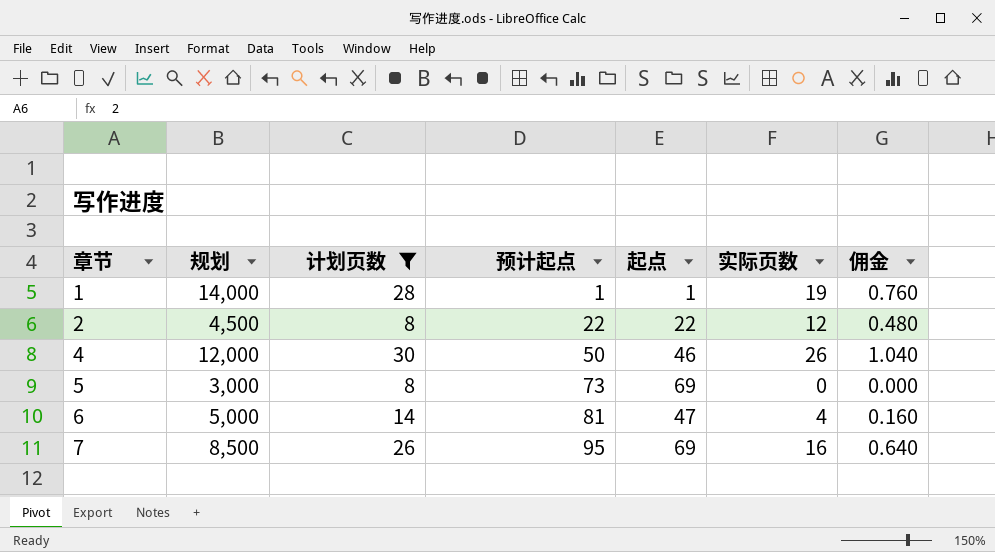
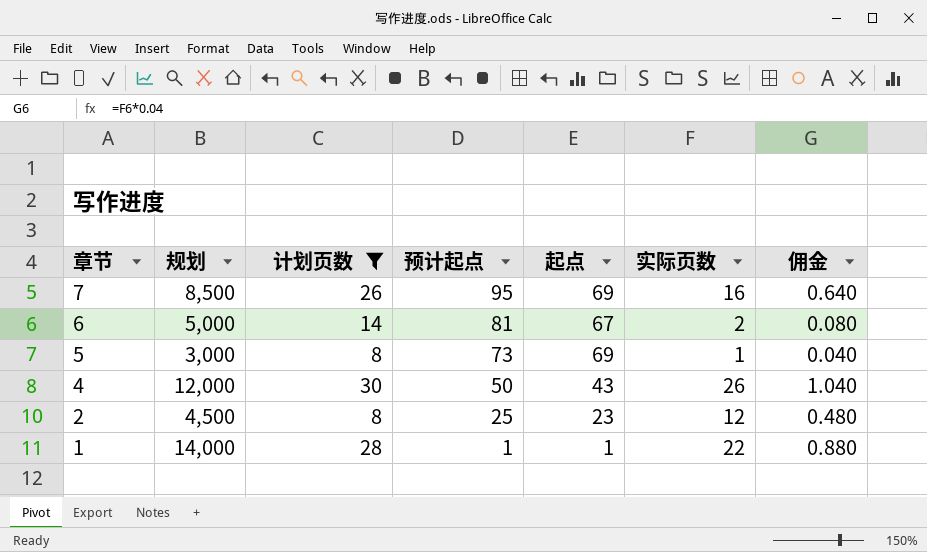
row order: 章节 ascending -> 章节 descending
6 | 起点: 47 -> 67
6 | 实际页数: 4 -> 2
6 | 佣金: 0.160 -> 0.080
5 | 实际页数: 0 -> 1
5 | 佣金: 0.000 -> 0.040
4 | 起点: 46 -> 43
2 | 预计起点: 22 -> 25
2 | 起点: 22 -> 23
1 | 实际页数: 19 -> 22
1 | 佣金: 0.760 -> 0.880

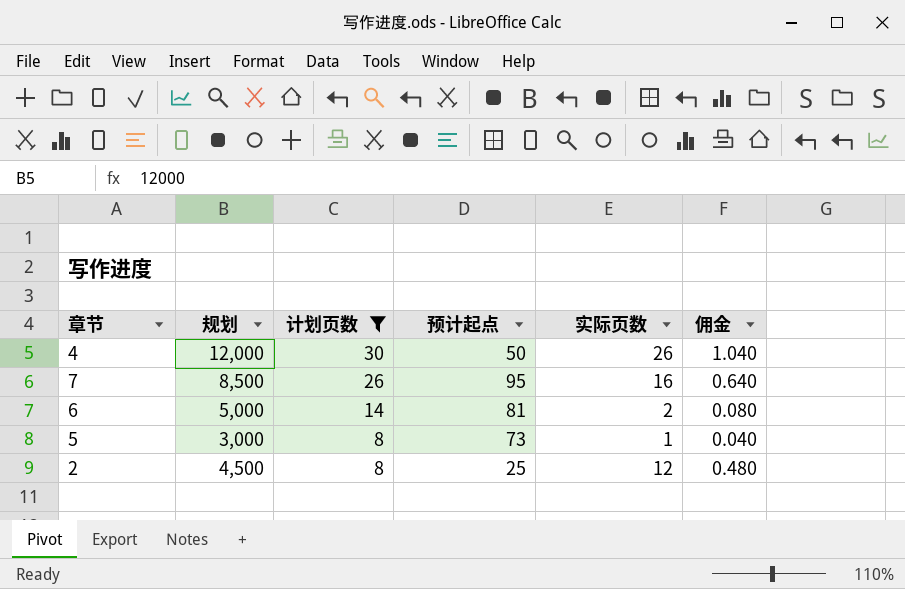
row order: 章节 descending -> 计划页数 descending
column 起点 | position: 5 -> none
row 1: 14,000 | 28 | 1 | 1 | 22 | 0.880 -> none

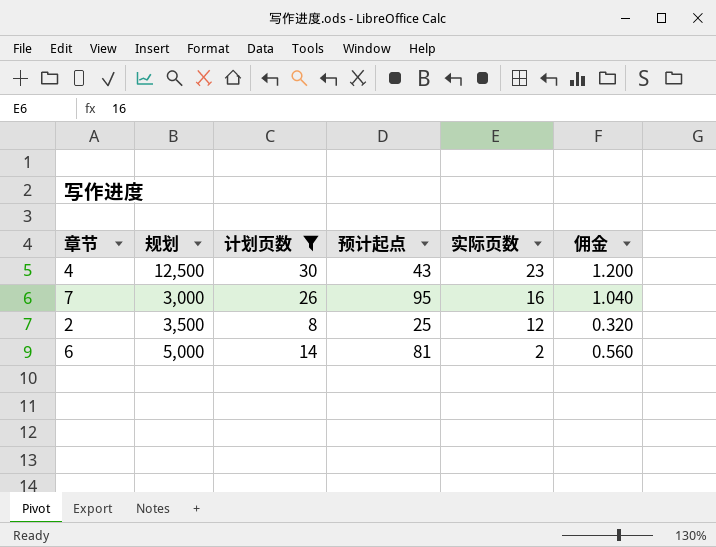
row order: 计划页数 descending -> 实际页数 descending
column 佣金 | formula: [实际页数] * 0.04 -> [计划页数] * 0.04
row 5: 3,000 | 8 | 73 | 1 | 0.040 -> none
4 | 规划: 12,000 -> 12,500
4 | 预计起点: 50 -> 43
4 | 实际页数: 26 -> 23
7 | 规划: 8,500 -> 3,000
2 | 规划: 4,500 -> 3,500

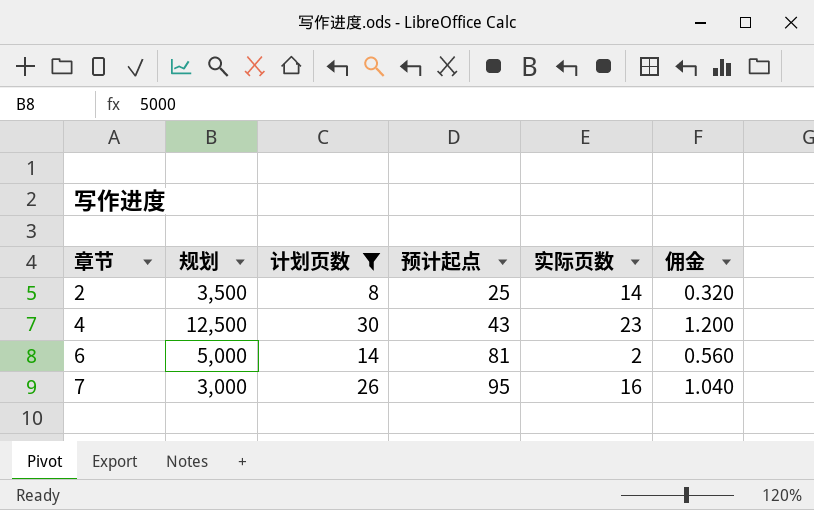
row order: 实际页数 descending -> 章节 ascending
2 | 实际页数: 12 -> 14

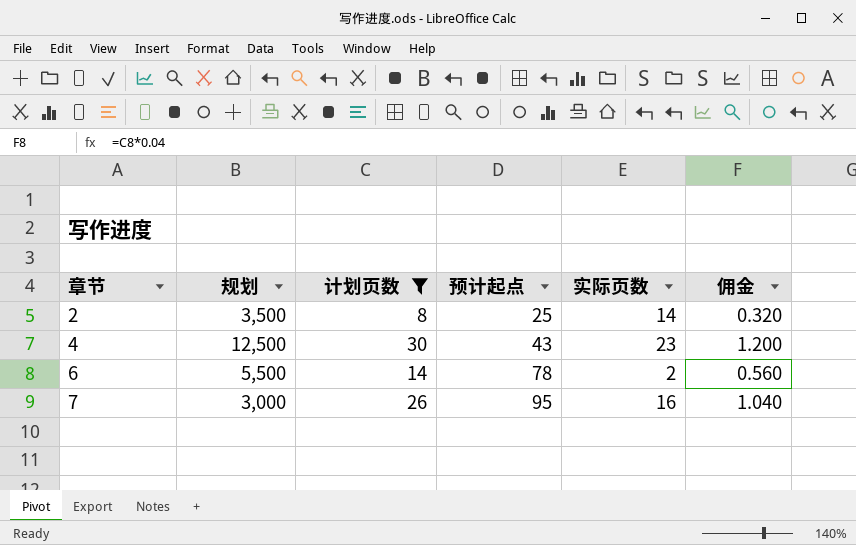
6 | 规划: 5,000 -> 5,500
6 | 预计起点: 81 -> 78

